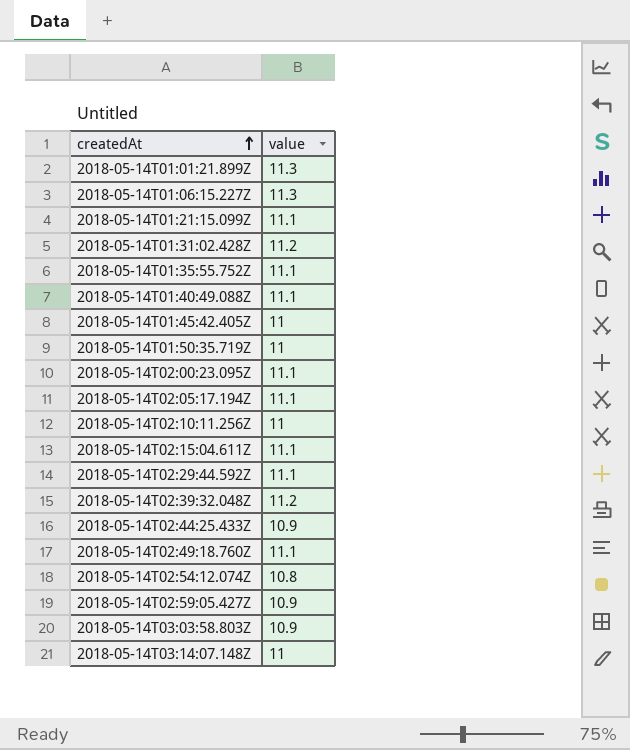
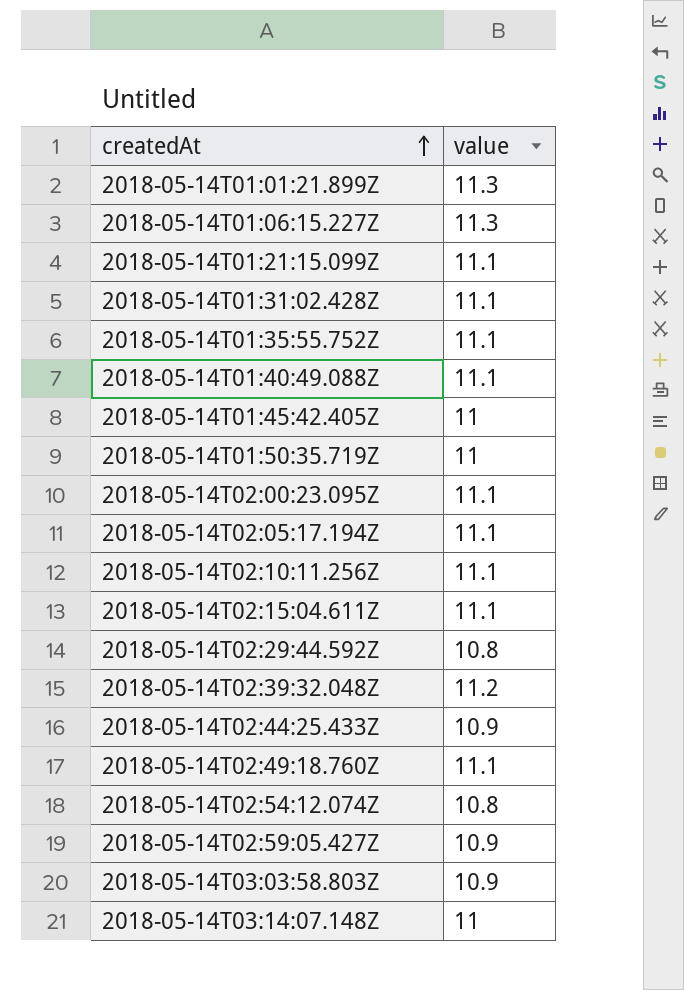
2018-05-14T01:31:02.428Z | value: 11.2 -> 11.1
2018-05-14T02:10:11.256Z | value: 11 -> 11.1
2018-05-14T02:29:44.592Z | value: 11.1 -> 10.8

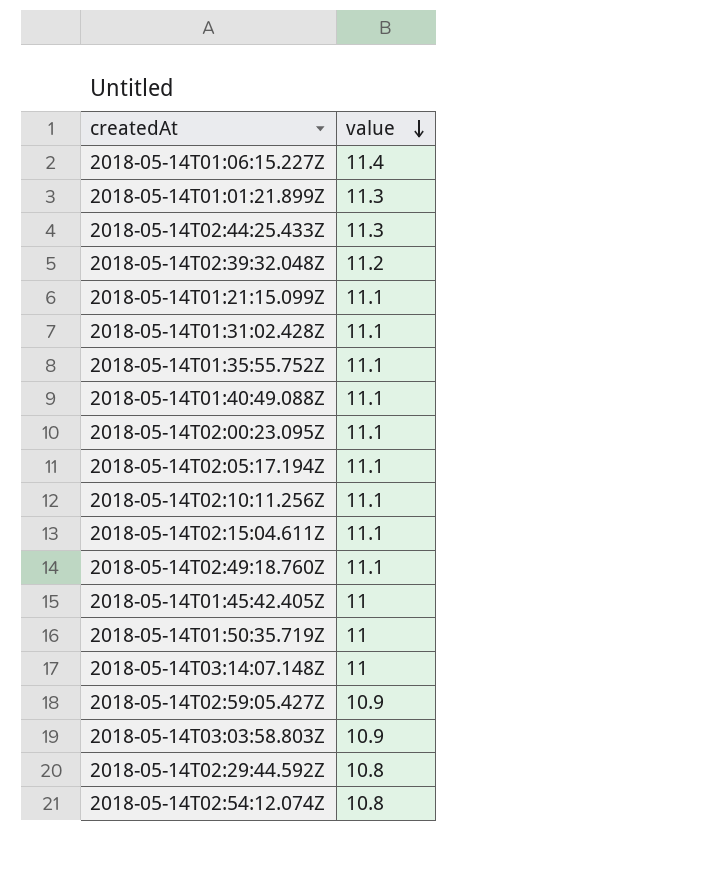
row order: createdAt ascending -> value descending
2018-05-14T01:06:15.227Z | value: 11.3 -> 11.4
2018-05-14T02:44:25.433Z | value: 10.9 -> 11.3

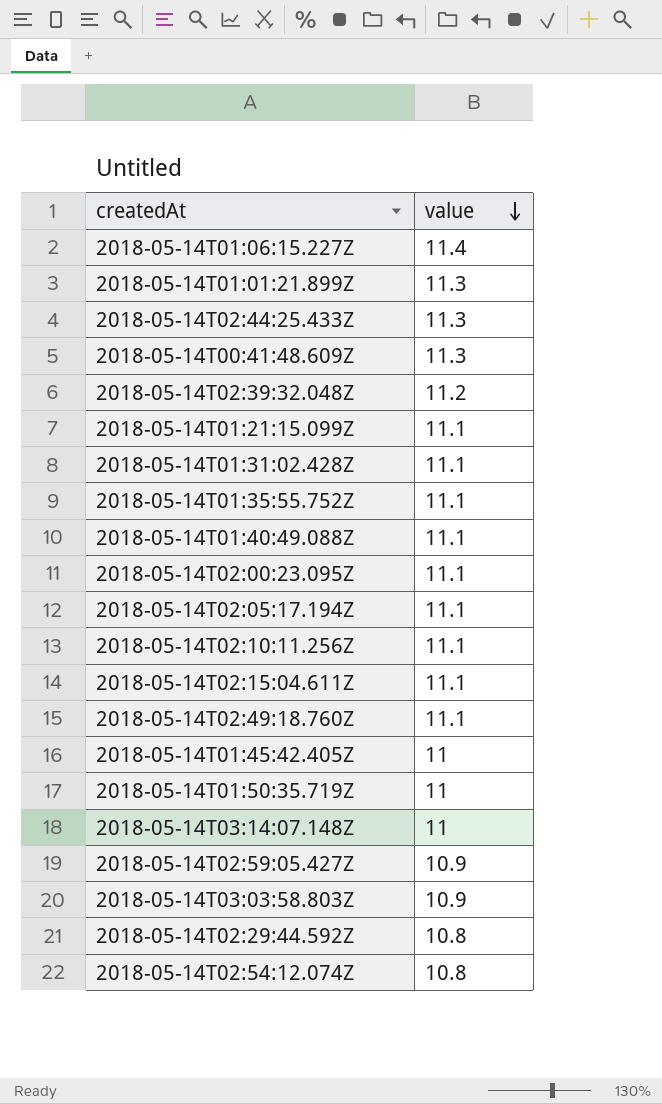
row 2018-05-14T00:41:48.609Z: none -> 11.3

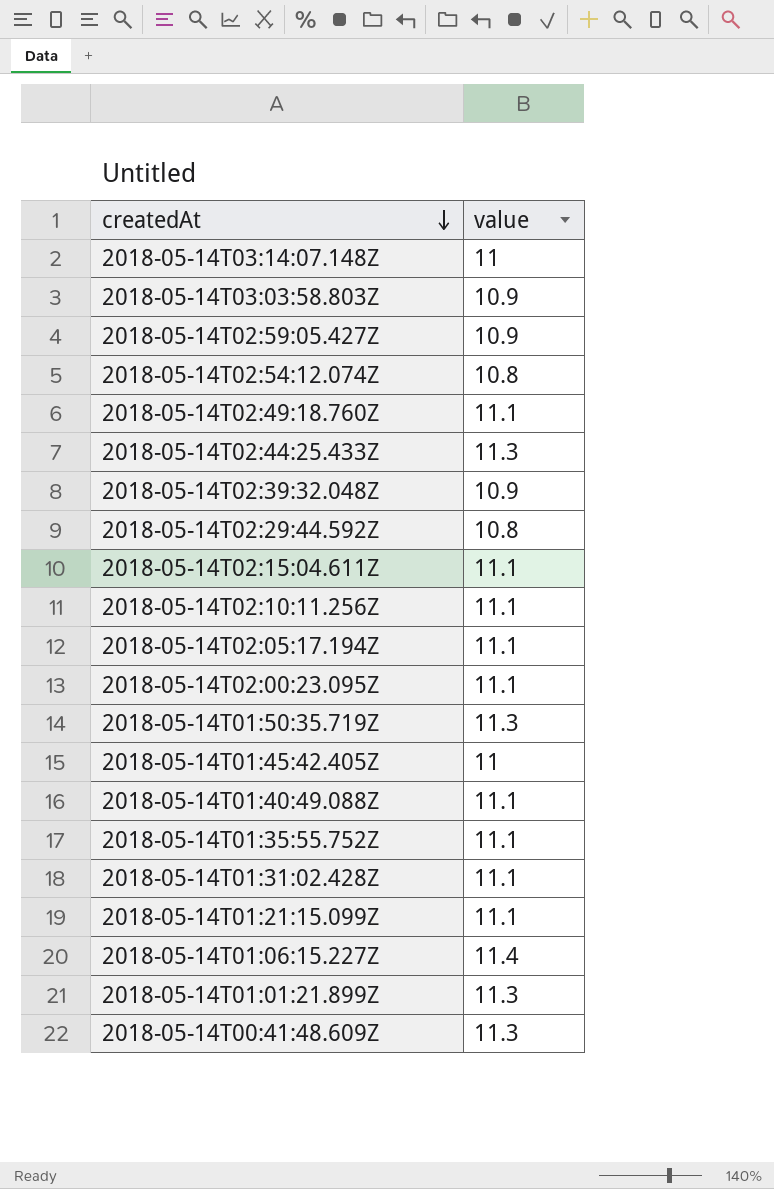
row order: value descending -> createdAt descending
2018-05-14T02:39:32.048Z | value: 11.2 -> 10.9
2018-05-14T01:50:35.719Z | value: 11 -> 11.3

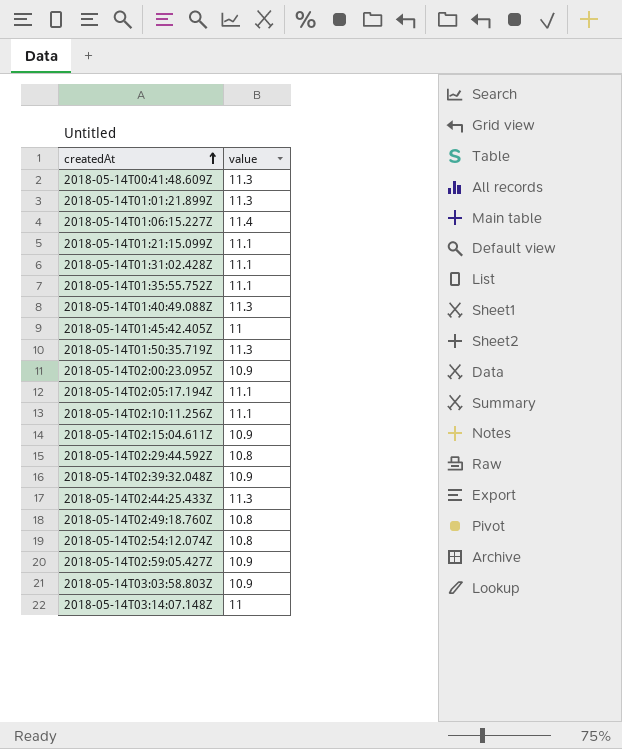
row order: createdAt descending -> createdAt ascending
2018-05-14T01:40:49.088Z | value: 11.1 -> 11.3
2018-05-14T02:00:23.095Z | value: 11.1 -> 10.9
2018-05-14T02:15:04.611Z | value: 11.1 -> 10.9
2018-05-14T02:49:18.760Z | value: 11.1 -> 10.8

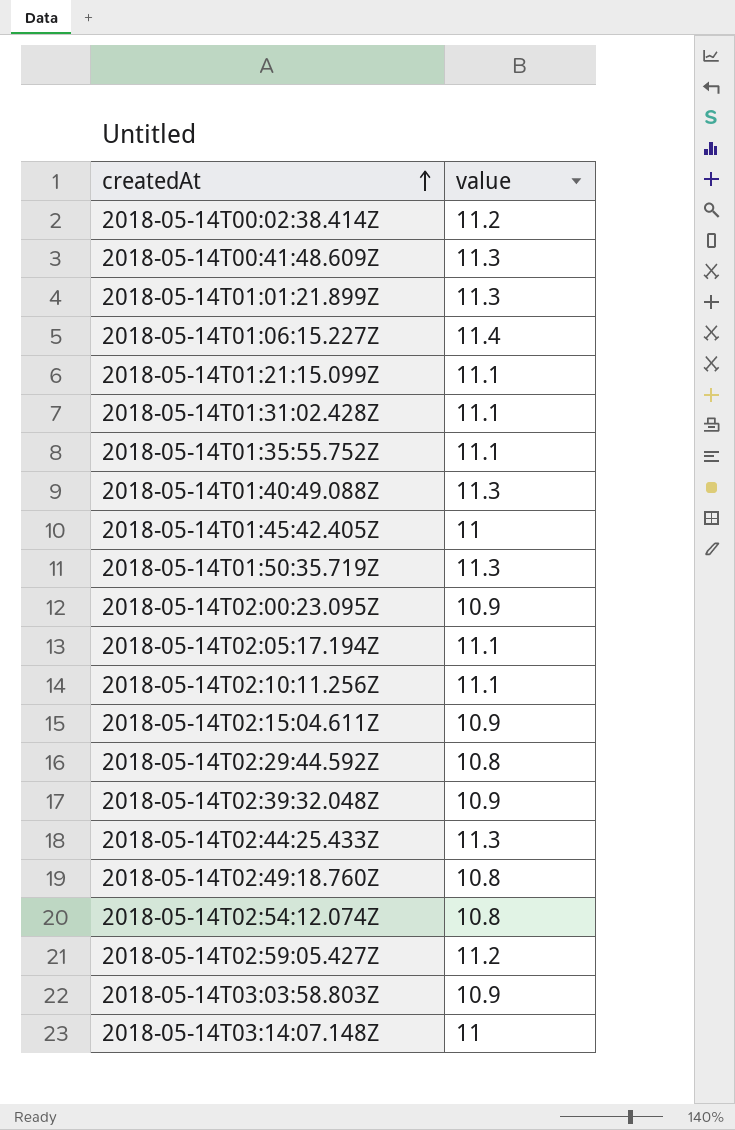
row 2018-05-14T00:02:38.414Z: none -> 11.2
2018-05-14T02:59:05.427Z | value: 10.9 -> 11.2

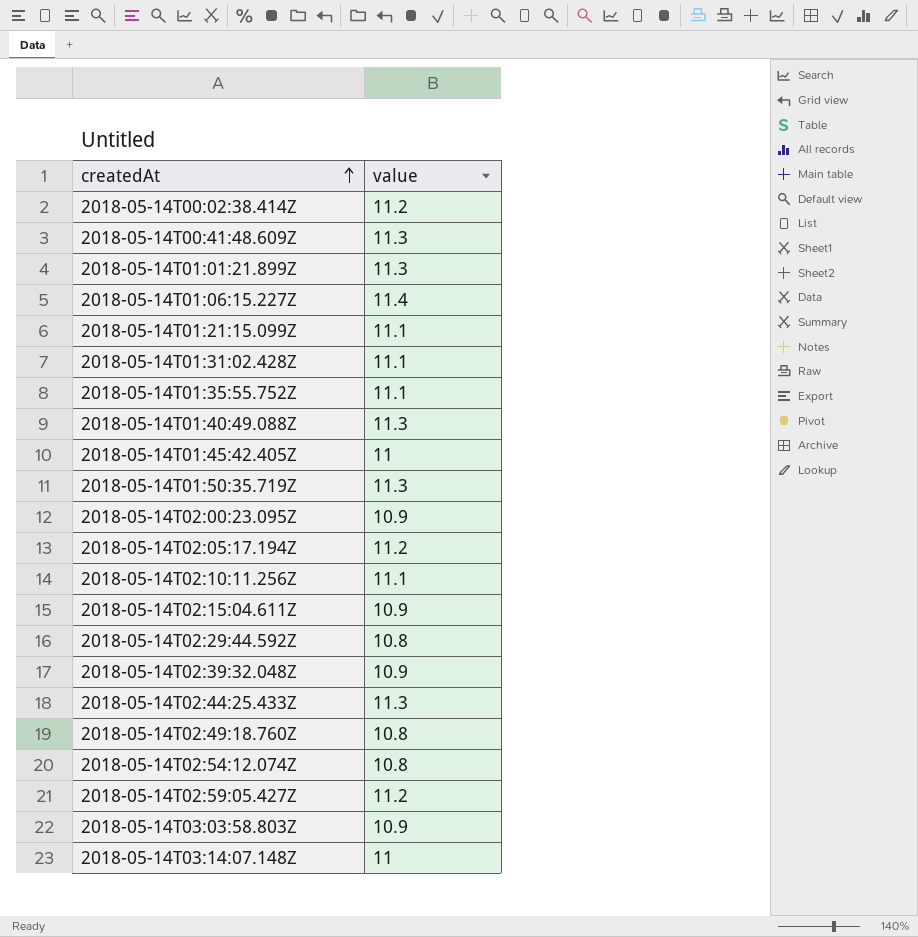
2018-05-14T02:05:17.194Z | value: 11.1 -> 11.2

